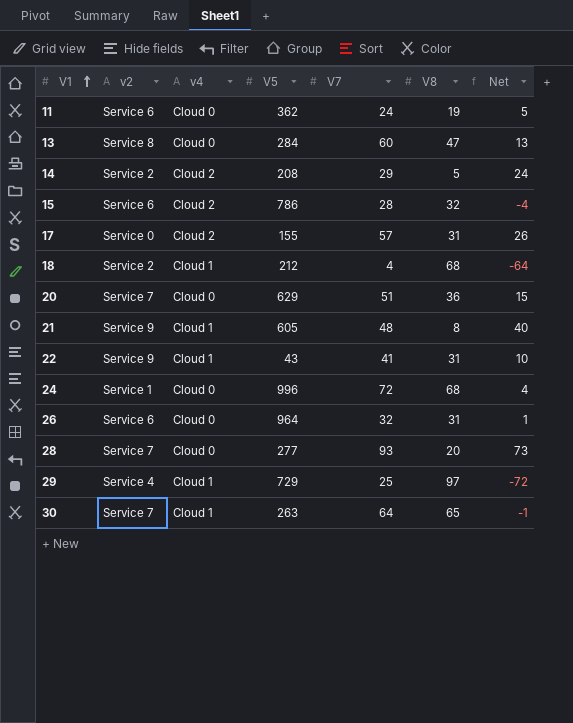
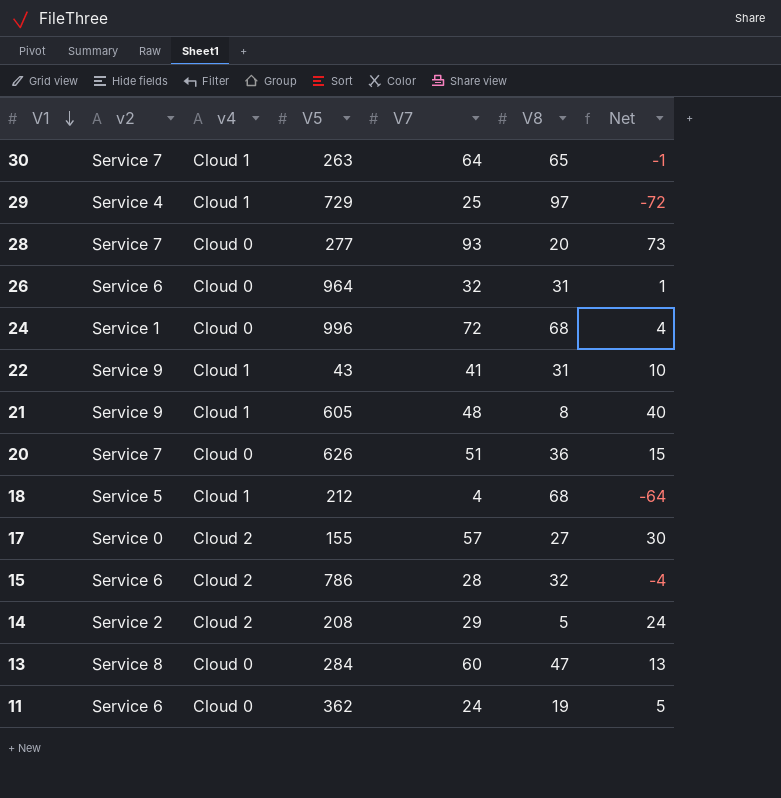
row order: V1 ascending -> V1 descending
20 | V5: 629 -> 626
18 | v2: Service 2 -> Service 5
17 | V8: 31 -> 27
17 | Net: 26 -> 30

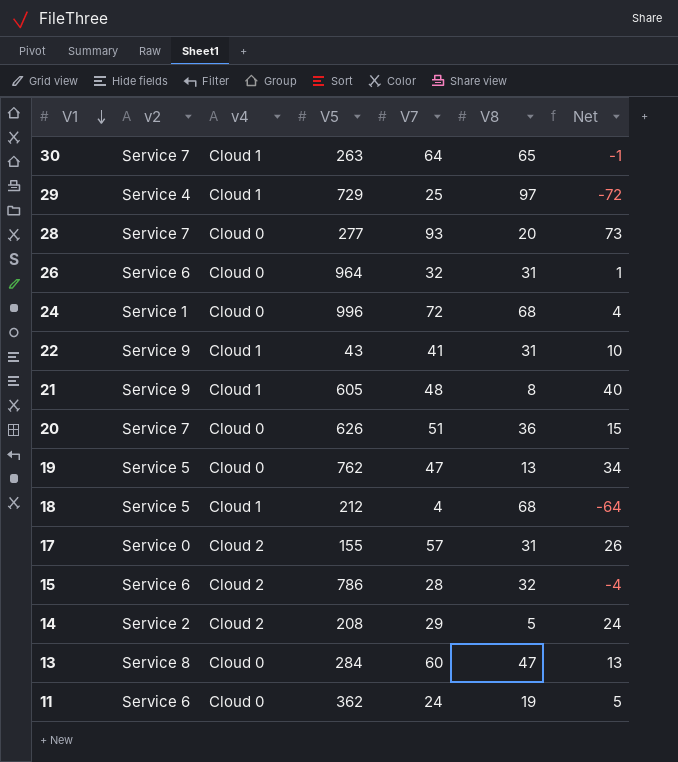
row 19: none -> Service 5 | Cloud 0 | 762 | 47 | 13 | 34
17 | V8: 27 -> 31
17 | Net: 30 -> 26

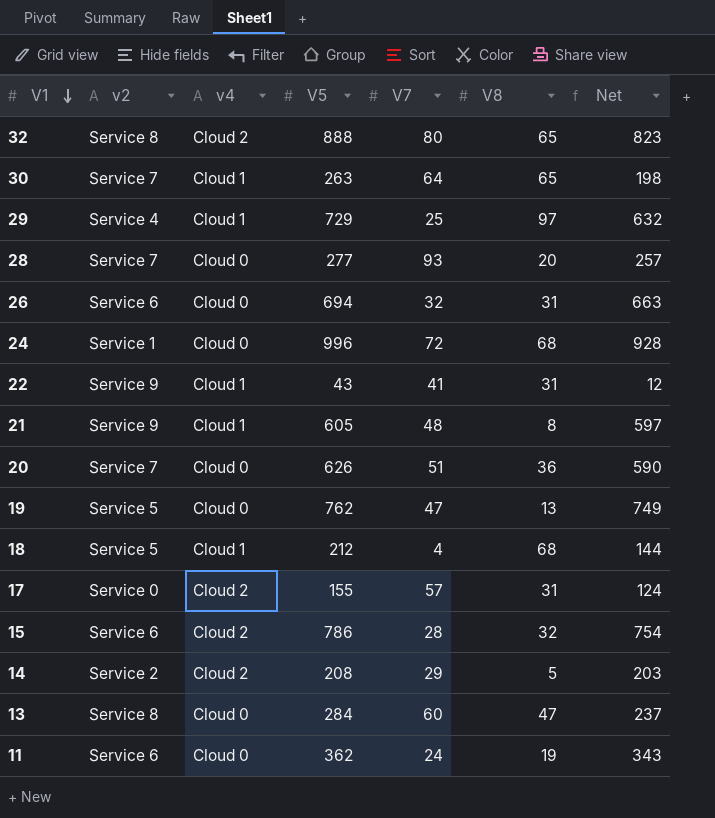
column Net | formula: [V7] - [V8] -> [V5] - [V8]
row 32: none -> Service 8 | Cloud 2 | 888 | 80 | 65 | 823
26 | V5: 964 -> 694

